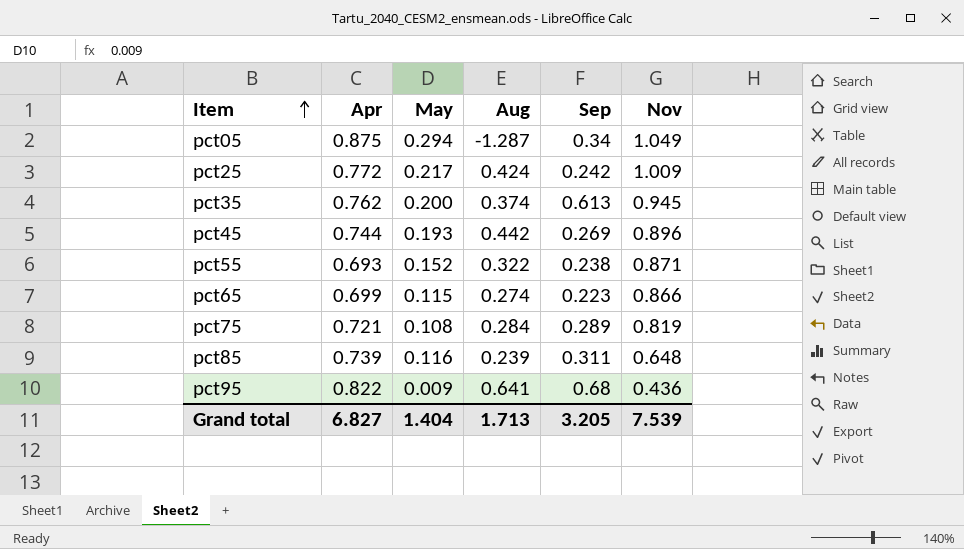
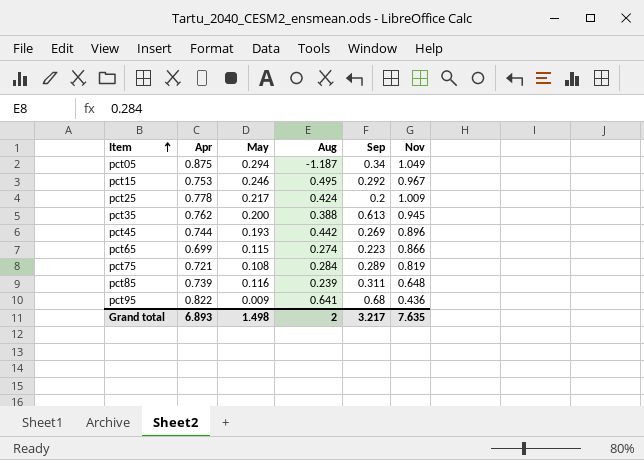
row pct55: 0.693 | 0.152 | 0.322 | 0.238 | 0.871 -> none
pct05 | Aug: -1.287 -> -1.187
row pct15: none -> 0.753 | 0.246 | 0.495 | 0.292 | 0.967
pct25 | Apr: 0.772 -> 0.778
pct25 | Sep: 0.242 -> 0.2
pct35 | Aug: 0.374 -> 0.388
Grand total | Apr: 6.827 -> 6.893
Grand total | May: 1.404 -> 1.498
Grand total | Aug: 1.713 -> 2
Grand total | Sep: 3.205 -> 3.217
Grand total | Nov: 7.539 -> 7.635

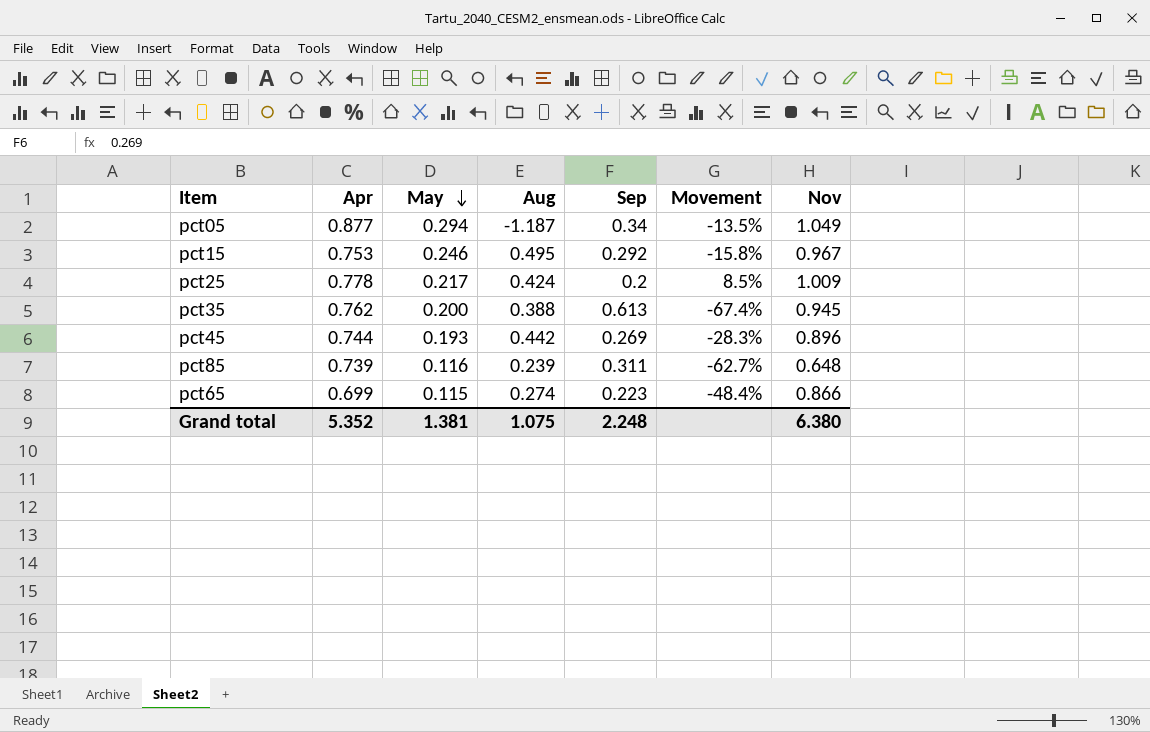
row order: Item ascending -> May descending
column Movement | formula: none -> ([May] - [Sep]) / [Sep]
row pct75: 0.721 | 0.108 | 0.284 | 0.289 | 0.819 -> none
row pct95: 0.822 | 0.009 | 0.641 | 0.68 | 0.436 -> none
pct05 | Apr: 0.875 -> 0.877
Grand total | Apr: 6.893 -> 5.352
Grand total | May: 1.498 -> 1.381
Grand total | Aug: 2 -> 1.075
Grand total | Sep: 3.217 -> 2.248
Grand total | Nov: 7.635 -> 6.380

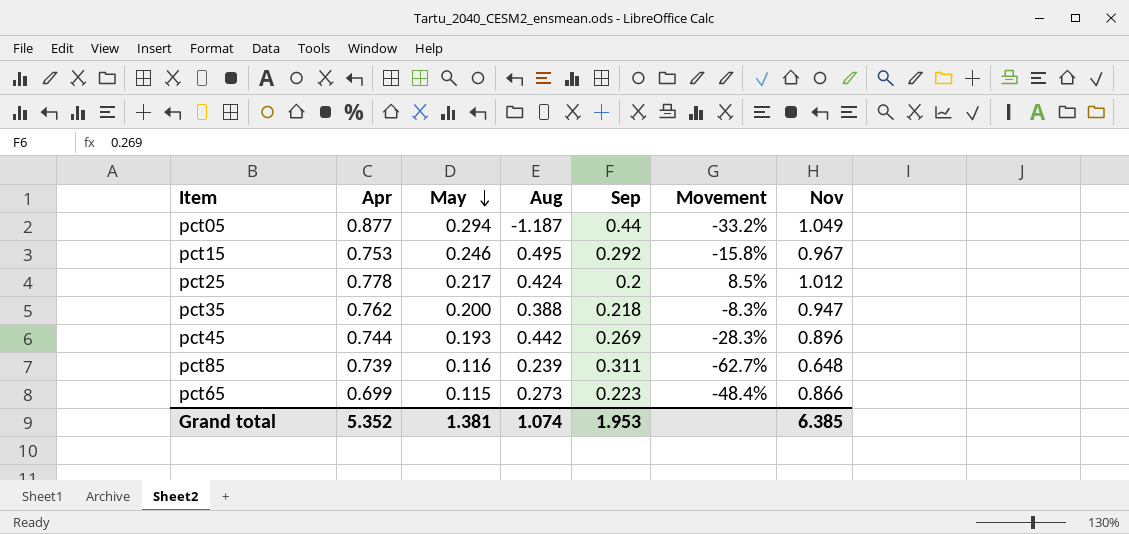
pct05 | Sep: 0.34 -> 0.44
pct05 | Movement: -13.5% -> -33.2%
pct25 | Nov: 1.009 -> 1.012
pct35 | Sep: 0.613 -> 0.218
pct35 | Movement: -67.4% -> -8.3%
pct35 | Nov: 0.945 -> 0.947
pct65 | Aug: 0.274 -> 0.273
Grand total | Aug: 1.075 -> 1.074
Grand total | Sep: 2.248 -> 1.953
Grand total | Nov: 6.380 -> 6.385

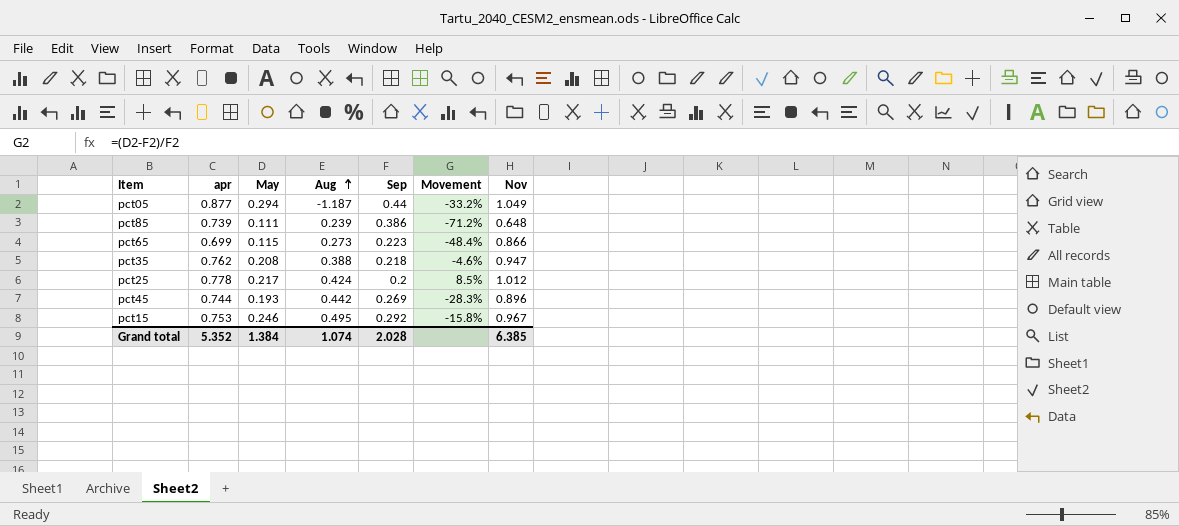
row order: May descending -> Aug ascending
column name: Apr -> apr
pct85 | May: 0.116 -> 0.111
pct85 | Sep: 0.311 -> 0.386
pct85 | Movement: -62.7% -> -71.2%
pct35 | May: 0.200 -> 0.208
pct35 | Movement: -8.3% -> -4.6%
Grand total | May: 1.381 -> 1.384
Grand total | Sep: 1.953 -> 2.028

